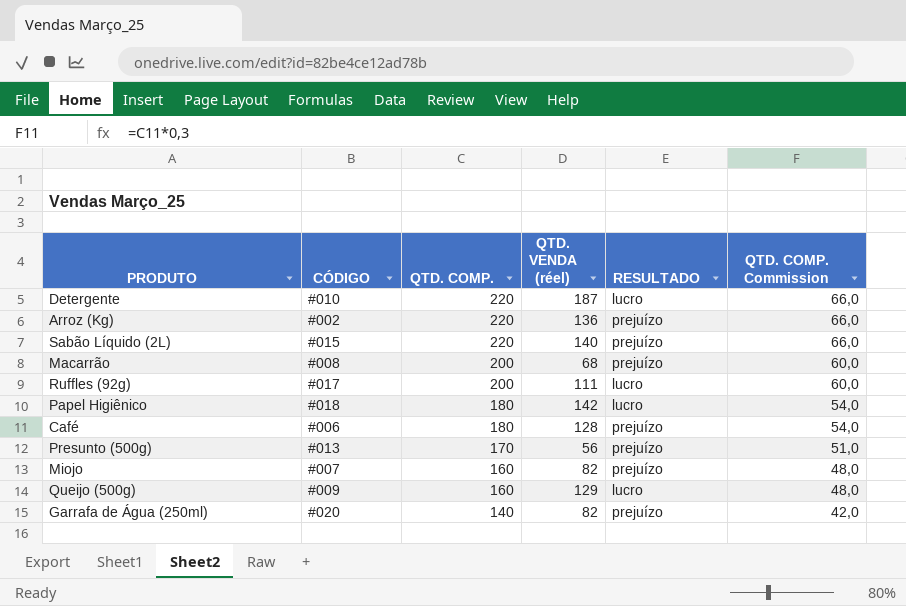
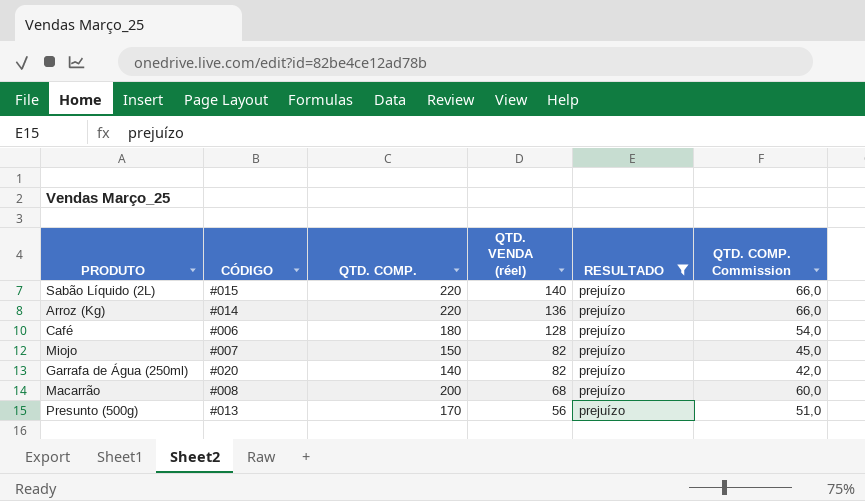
filter: none -> RESULTADO = prejuízo
row order: QTD. COMP. descending -> QTD. VENDA (réel) descending
Arroz (Kg) | CÓDIGO: #002 -> #014
Miojo | QTD. COMP.: 160 -> 150
Miojo | QTD. COMP. Commission: 48,0 -> 45,0

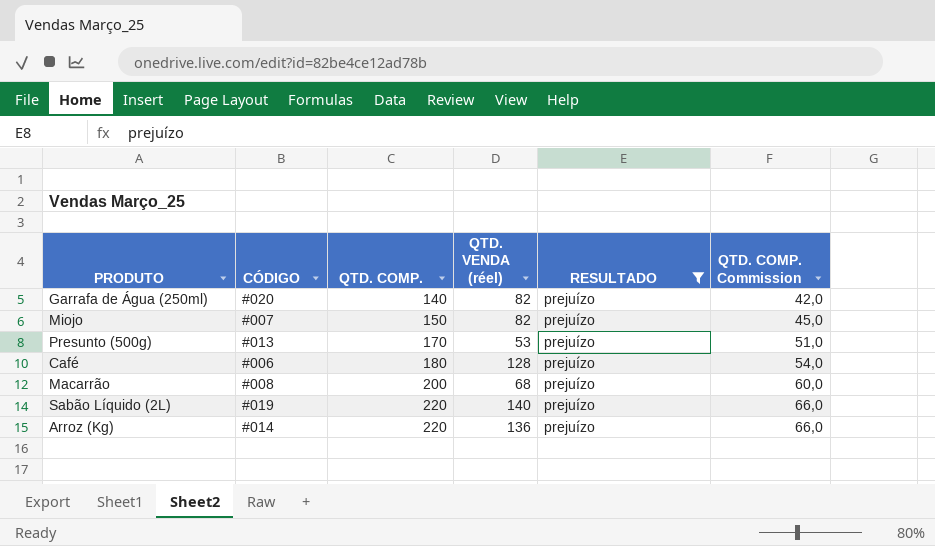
row order: QTD. VENDA (réel) descending -> QTD. COMP. ascending
Presunto (500g) | QTD. VENDA (réel): 56 -> 53
Sabão Líquido (2L) | CÓDIGO: #015 -> #019

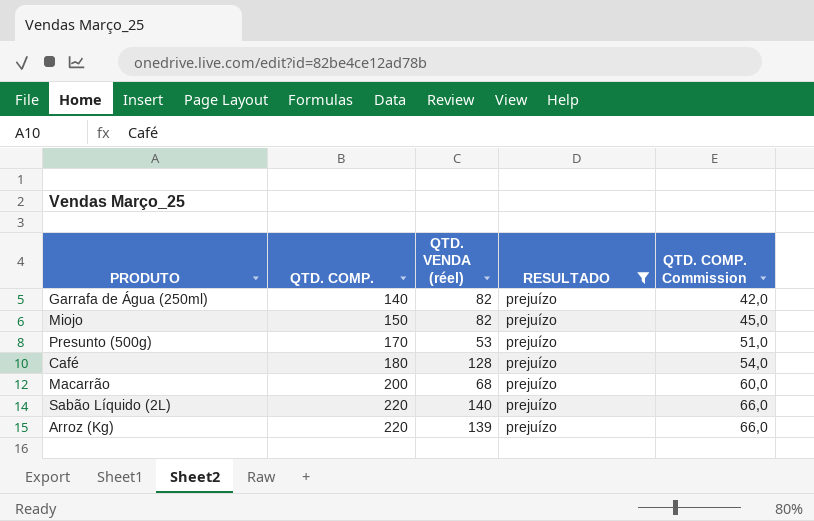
column CÓDIGO | position: 2 -> none
Arroz (Kg) | QTD. VENDA (réel): 136 -> 139

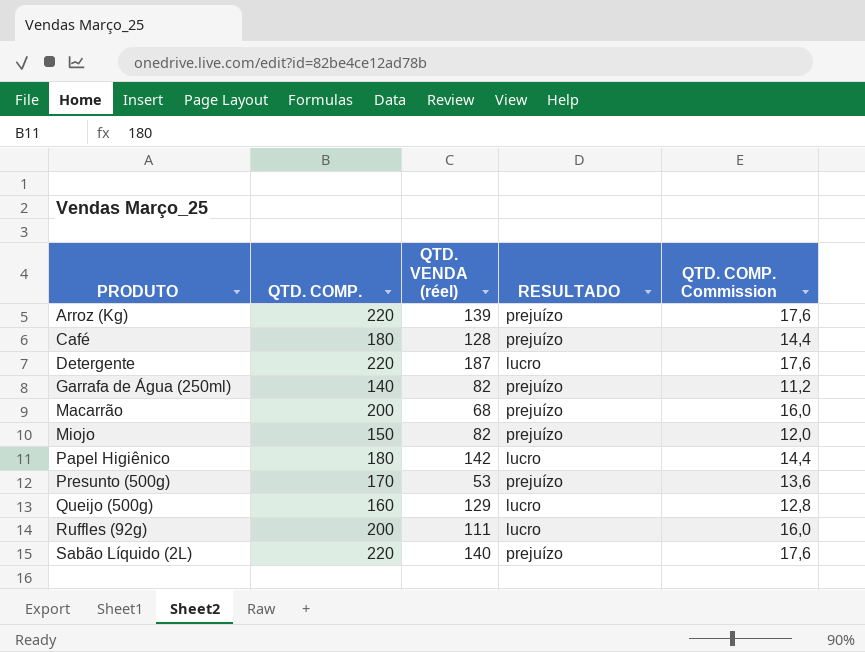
filter: RESULTADO = prejuízo -> none
row order: QTD. COMP. ascending -> PRODUTO ascending
column QTD. COMP. Commission | formula: [QTD. COMP.] * 0,3 -> [QTD. COMP.] * 0,08

